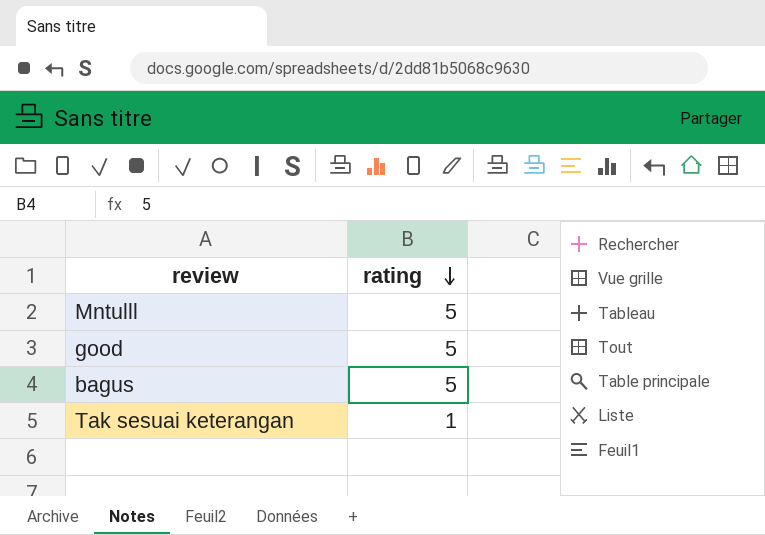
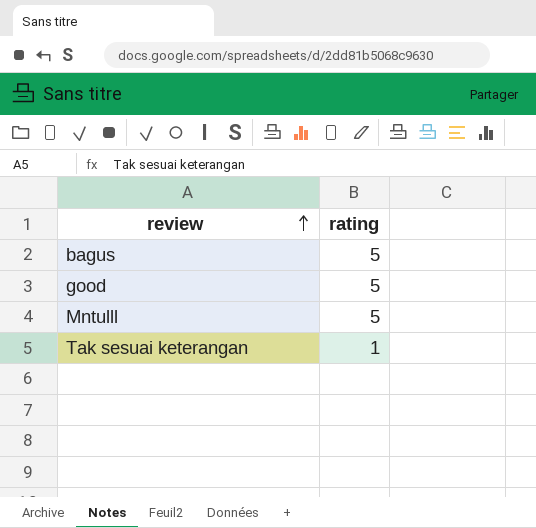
row order: rating descending -> review ascending

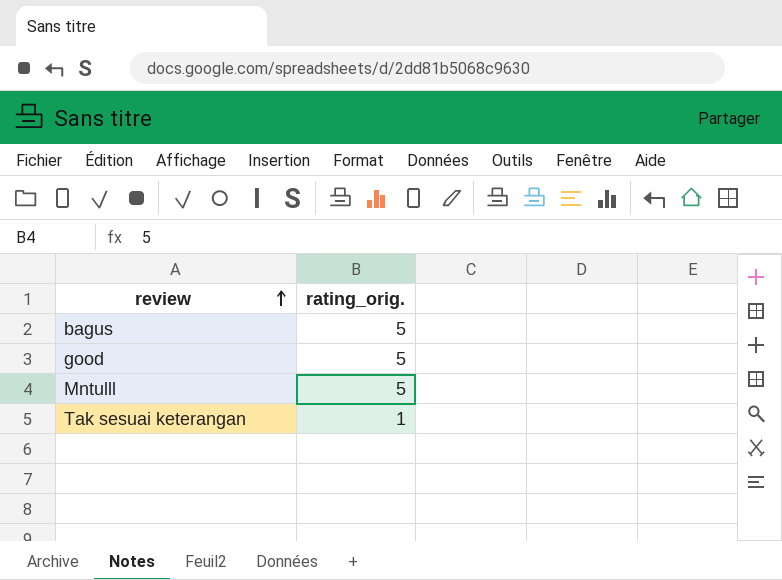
column name: rating -> rating_orig.

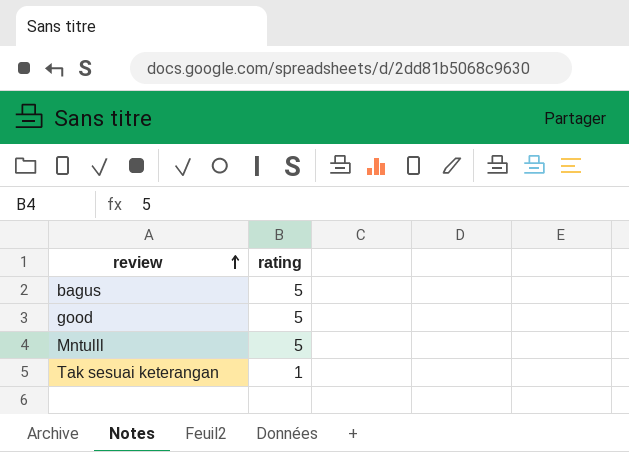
column name: rating_orig. -> rating

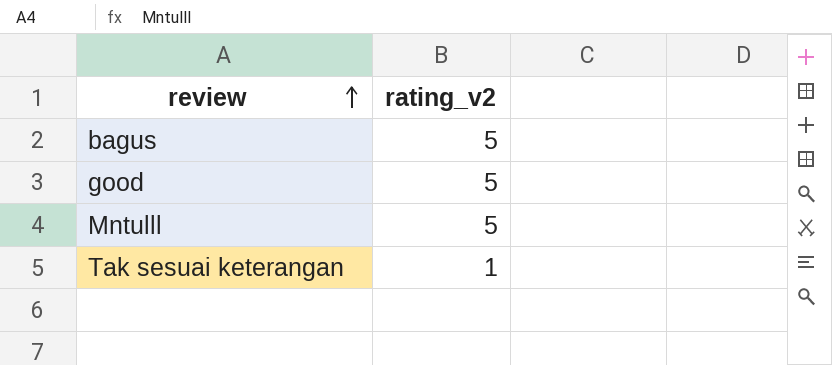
column name: rating -> rating_v2

